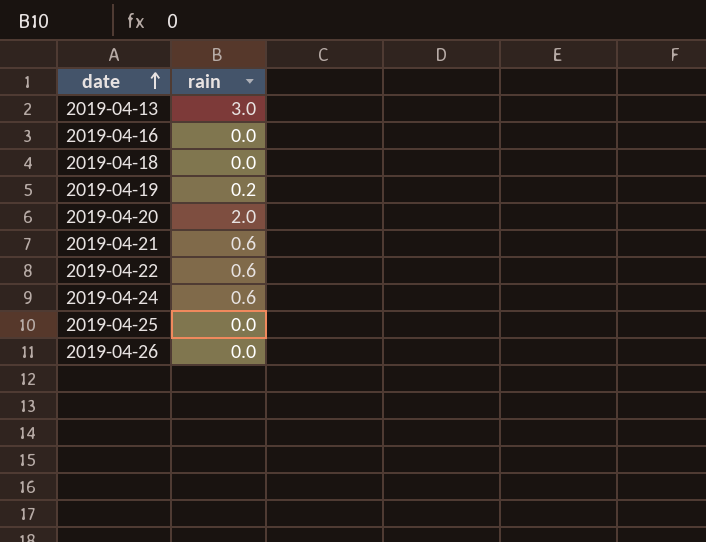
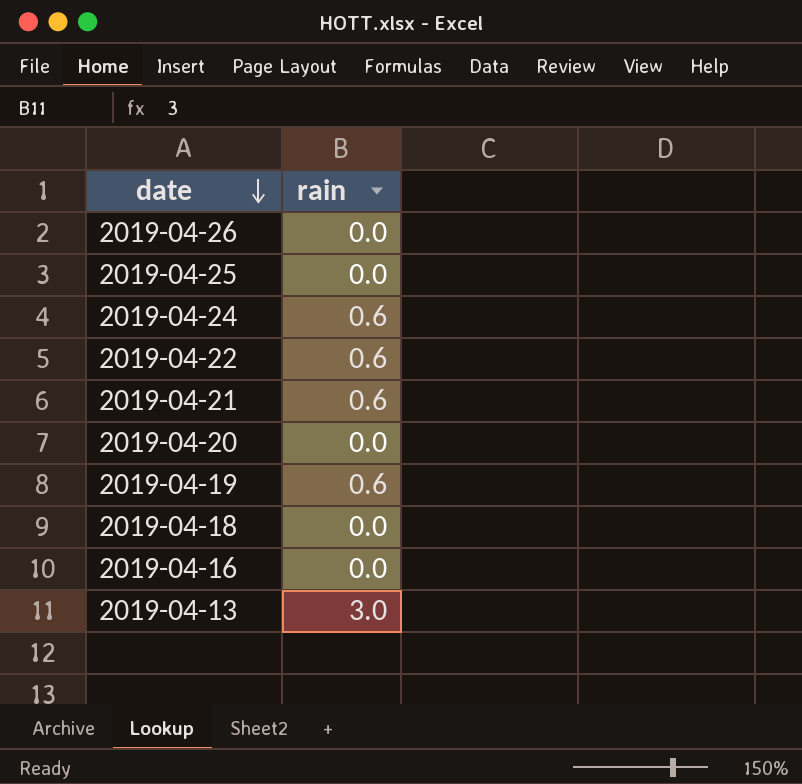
row order: date ascending -> date descending
2019-04-20 | rain: 2.0 -> 0.0
2019-04-19 | rain: 0.2 -> 0.6

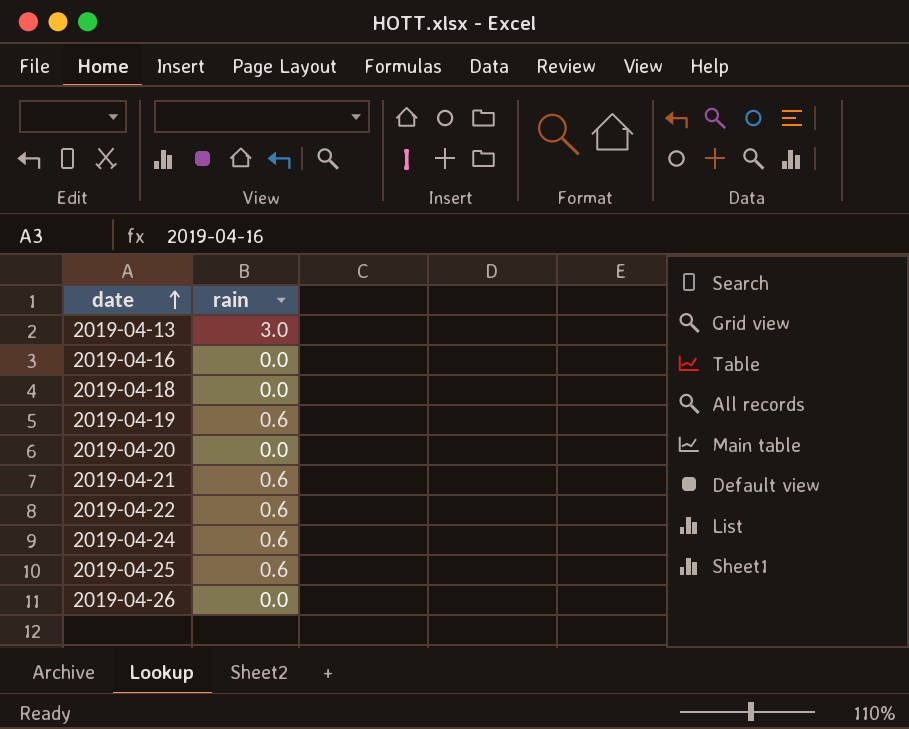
row order: date descending -> date ascending
2019-04-25 | rain: 0.0 -> 0.6

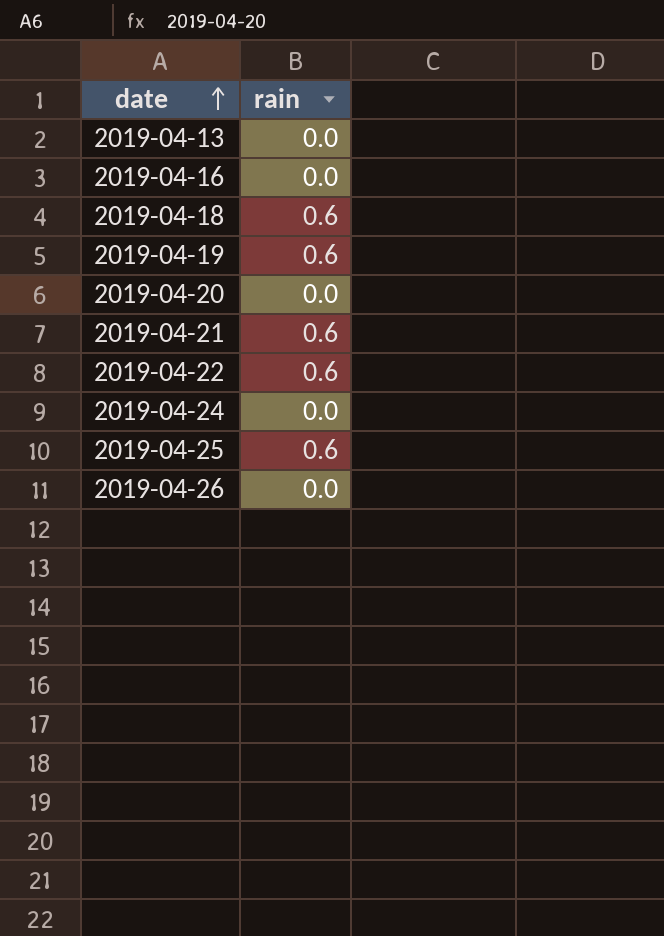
2019-04-13 | rain: 3.0 -> 0.0
2019-04-18 | rain: 0.0 -> 0.6
2019-04-24 | rain: 0.6 -> 0.0

